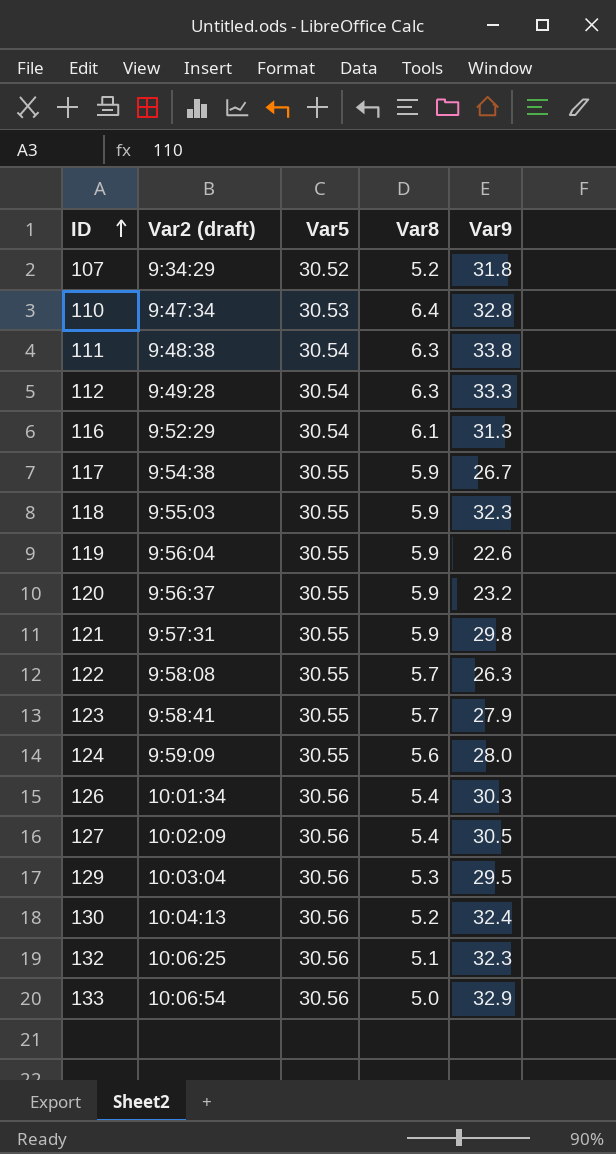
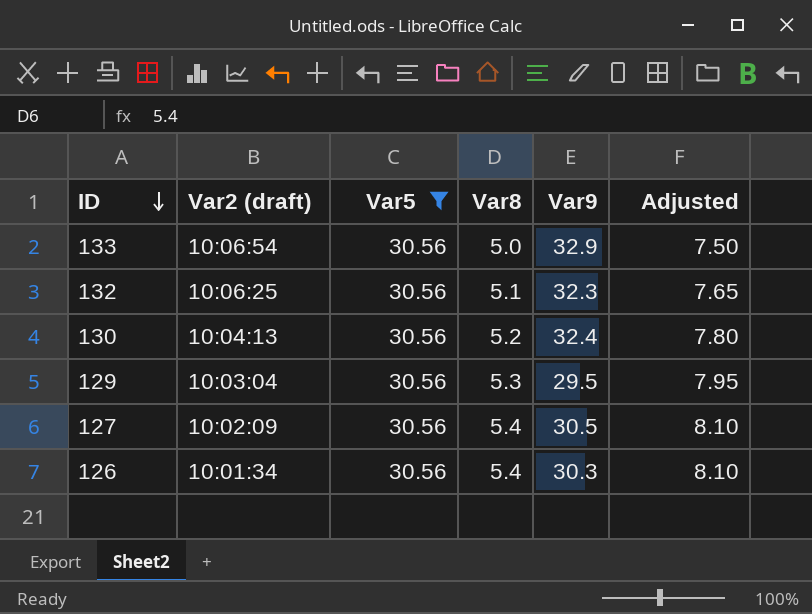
filter: none -> Var5 = 30.56
row order: ID ascending -> ID descending
column Adjusted | formula: none -> [Var8] * 1.5

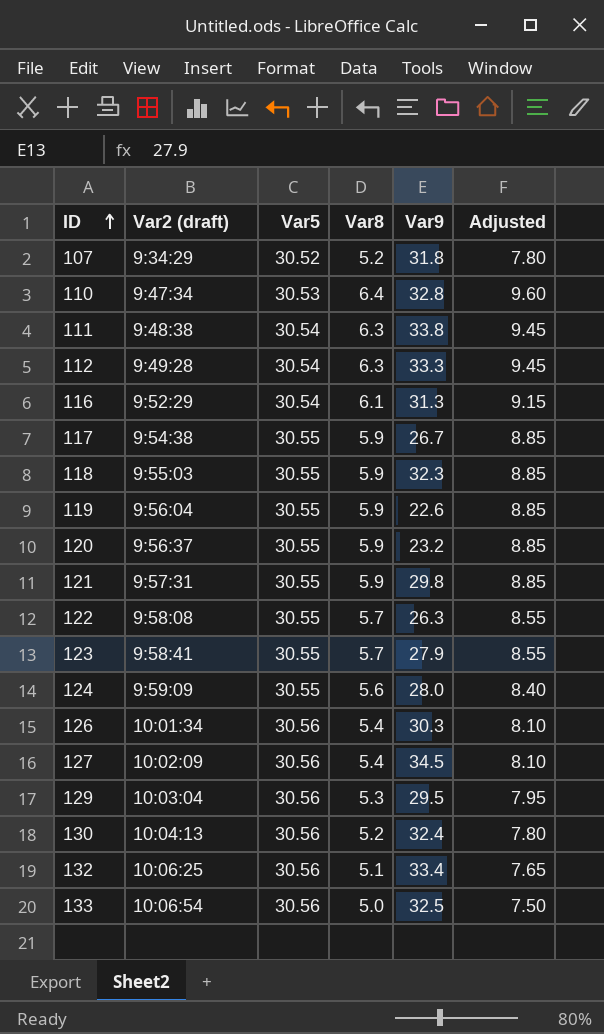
filter: Var5 = 30.56 -> none
row order: ID descending -> ID ascending
127 | Var9: 30.5 -> 34.5
132 | Var9: 32.3 -> 33.4
133 | Var9: 32.9 -> 32.5

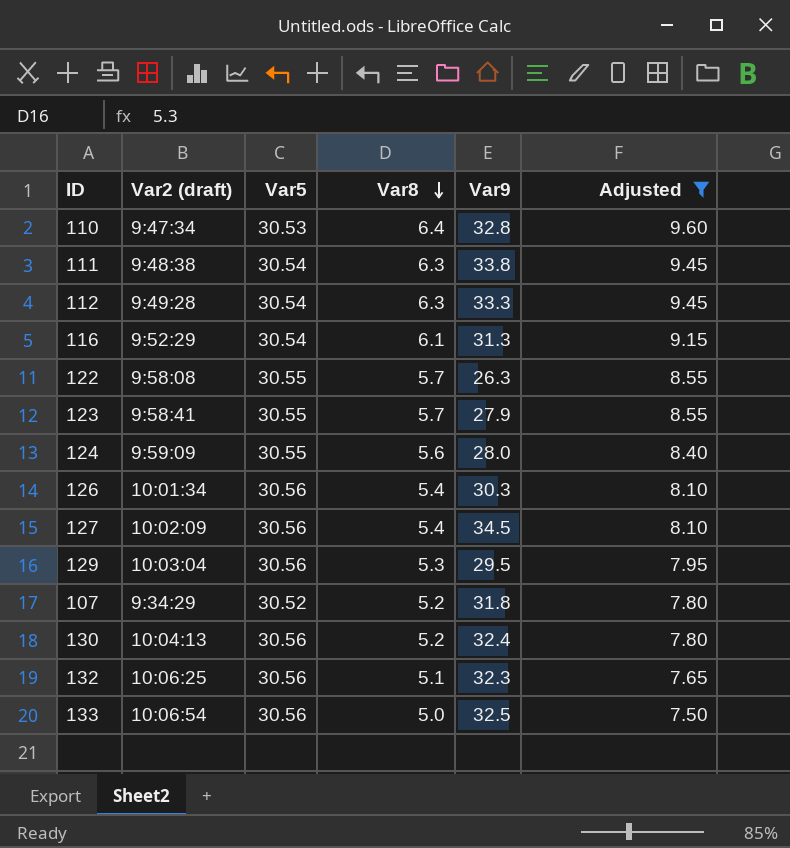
filter: none -> Adjusted != 8.85
row order: ID ascending -> Var8 descending
132 | Var9: 33.4 -> 32.3

